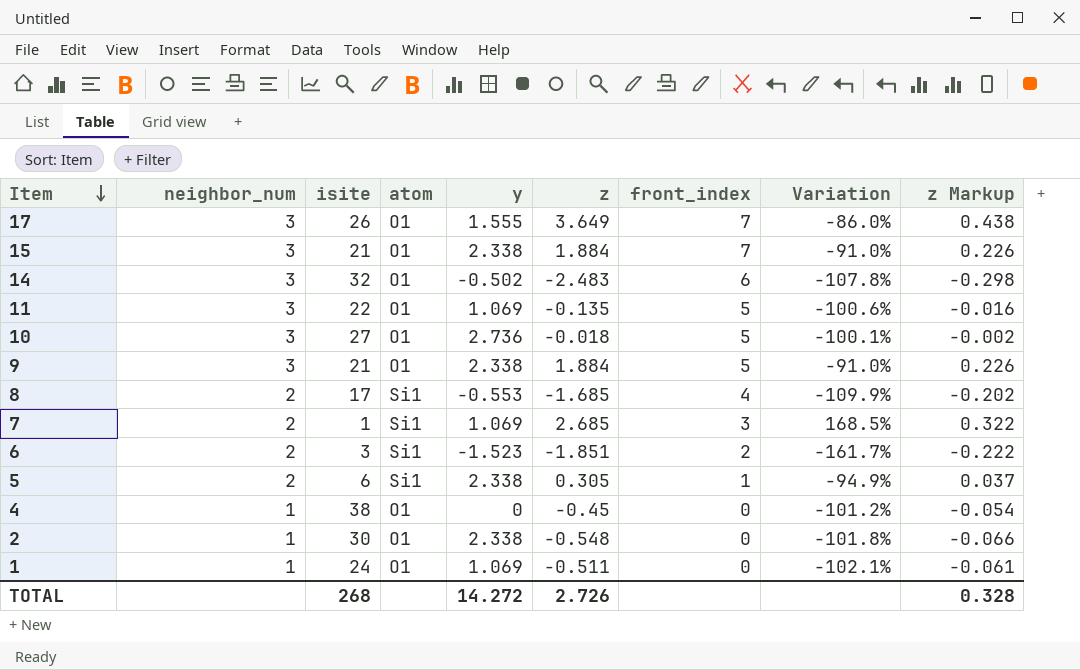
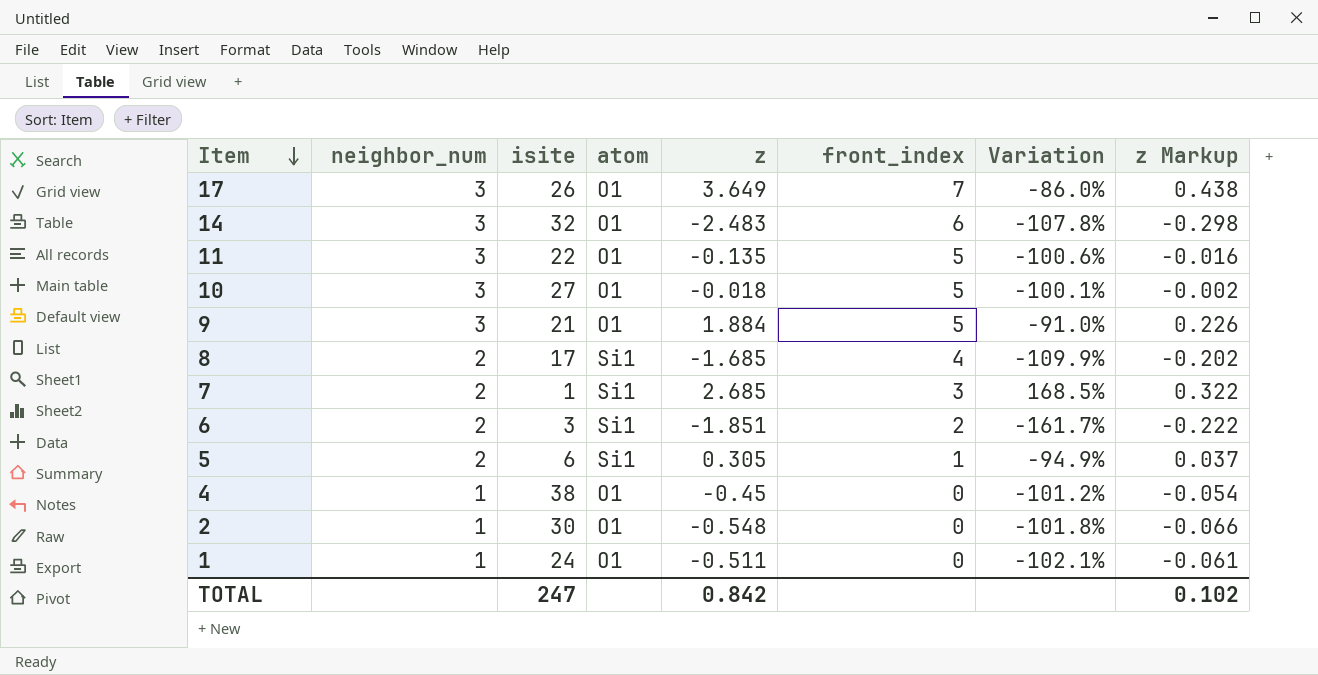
column y | position: 5 -> none
row 15: 3 | 21 | O1 | 2.338 | 1.884 | 7 | -91.0% | 0.226 -> none
TOTAL | isite: 268 -> 247
TOTAL | z: 2.726 -> 0.842
TOTAL | z Markup: 0.328 -> 0.102

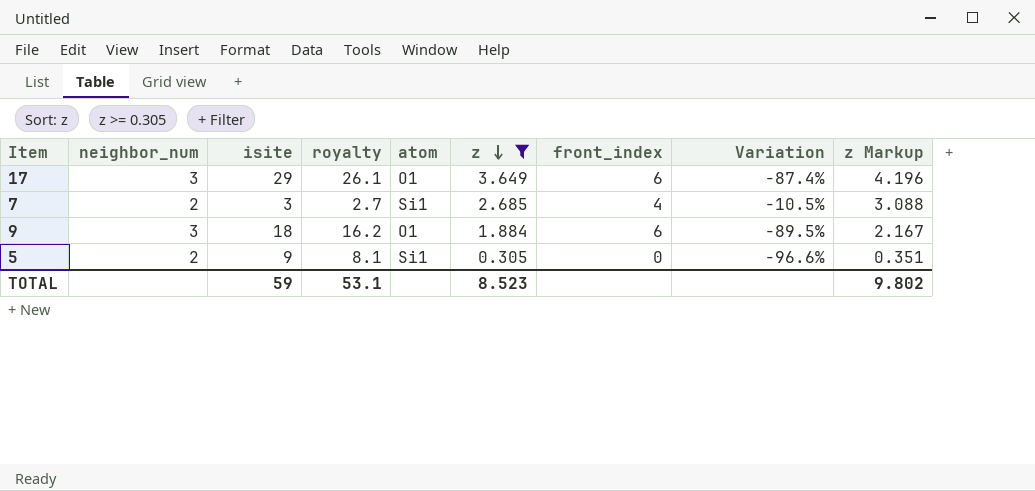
filter: none -> z >= 0.305
row order: Item descending -> z descending
column royalty | formula: none -> [isite] * 0.9
column z Markup | formula: [z] * 0.12 -> [z] * 1.15
17 | isite: 26 -> 29
17 | front_index: 7 -> 6
17 | Variation: -86.0% -> -87.4%
7 | isite: 1 -> 3
7 | front_index: 3 -> 4
7 | Variation: 168.5% -> -10.5%
9 | isite: 21 -> 18
9 | front_index: 5 -> 6
9 | Variation: -91.0% -> -89.5%
5 | isite: 6 -> 9
5 | front_index: 1 -> 0
5 | Variation: -94.9% -> -96.6%
TOTAL | isite: 247 -> 59
TOTAL | z: 0.842 -> 8.523
TOTAL | z Markup: 0.102 -> 9.802

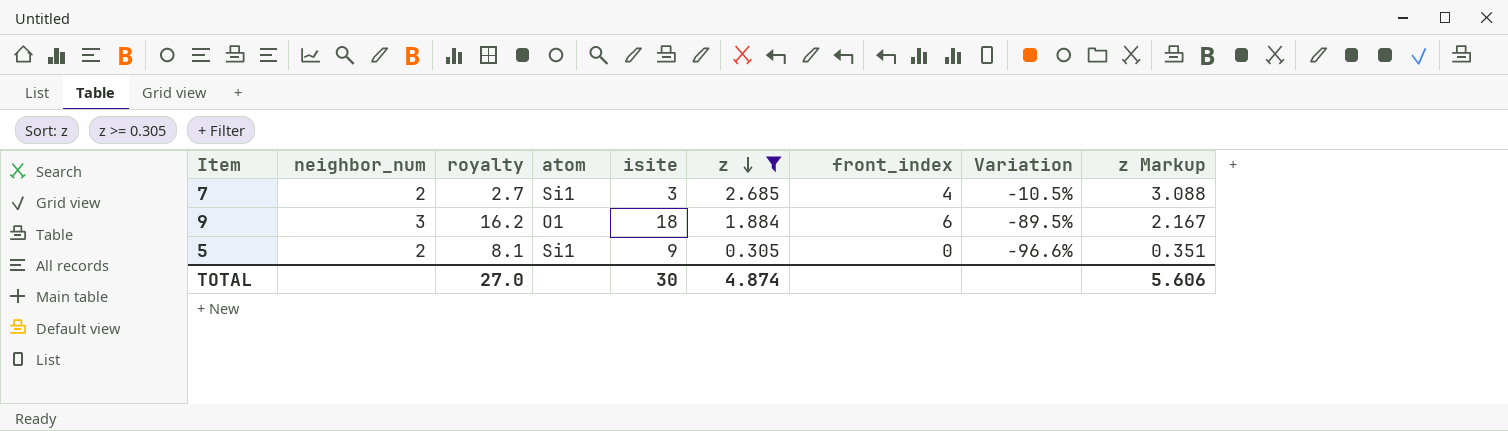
column isite | position: 3 -> 5
row 17: 3 | 29 | 26.1 | O1 | 3.649 | 6 | -87.4% | 4.196 -> none
TOTAL | royalty: 53.1 -> 27.0
TOTAL | isite: 59 -> 30
TOTAL | z: 8.523 -> 4.874
TOTAL | z Markup: 9.802 -> 5.606

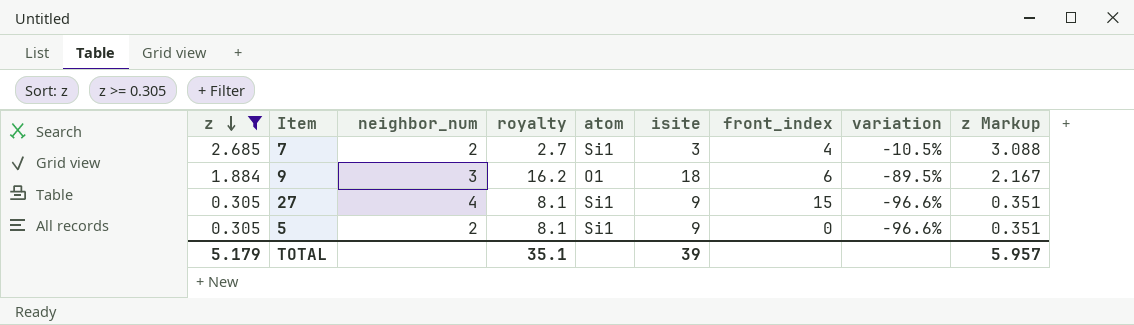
column z | position: 6 -> 1
column name: Variation -> variation
row 27: none -> 0.305 | 4 | 8.1 | Si1 | 9 | 15 | -96.6% | 0.351
TOTAL | z: 4.874 -> 5.179
TOTAL | royalty: 27.0 -> 35.1
TOTAL | isite: 30 -> 39
TOTAL | z Markup: 5.606 -> 5.957

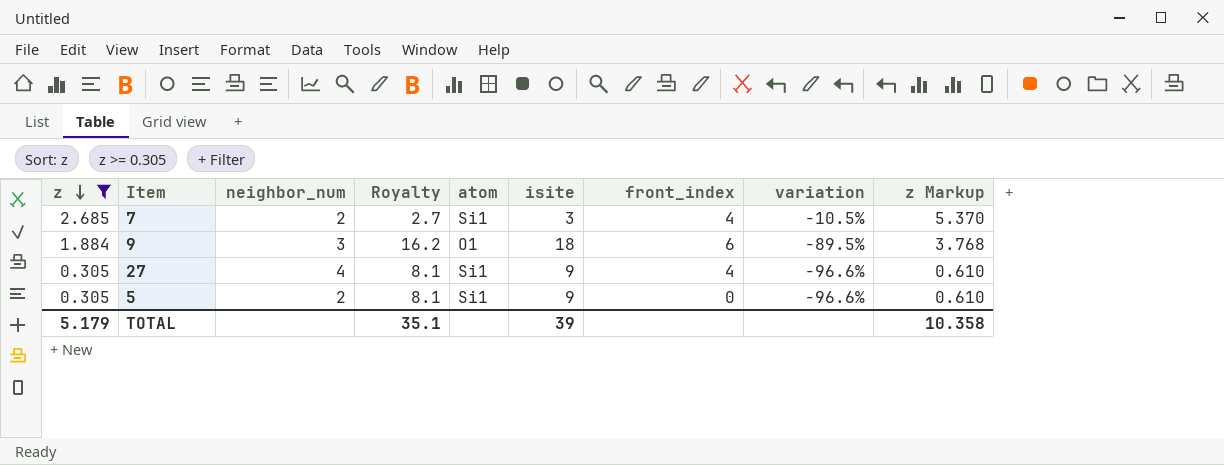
column name: royalty -> Royalty
column z Markup | formula: [z] * 1.15 -> [z] * 2
27 | front_index: 15 -> 4
TOTAL | z Markup: 5.957 -> 10.358

